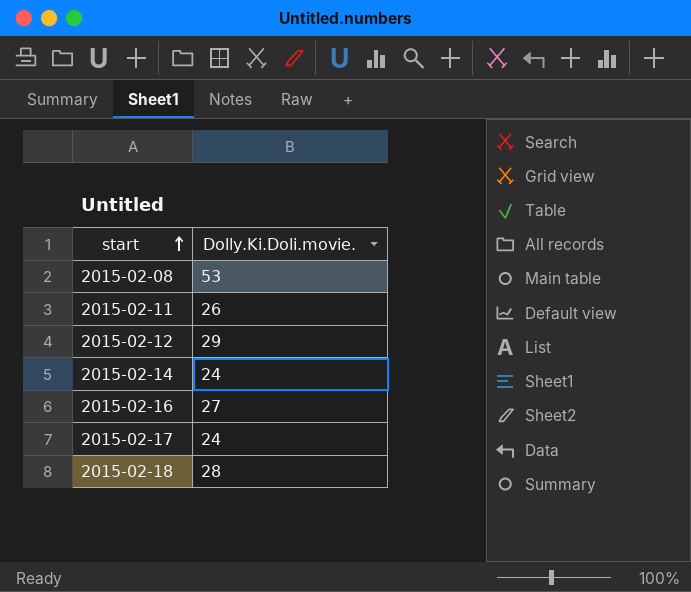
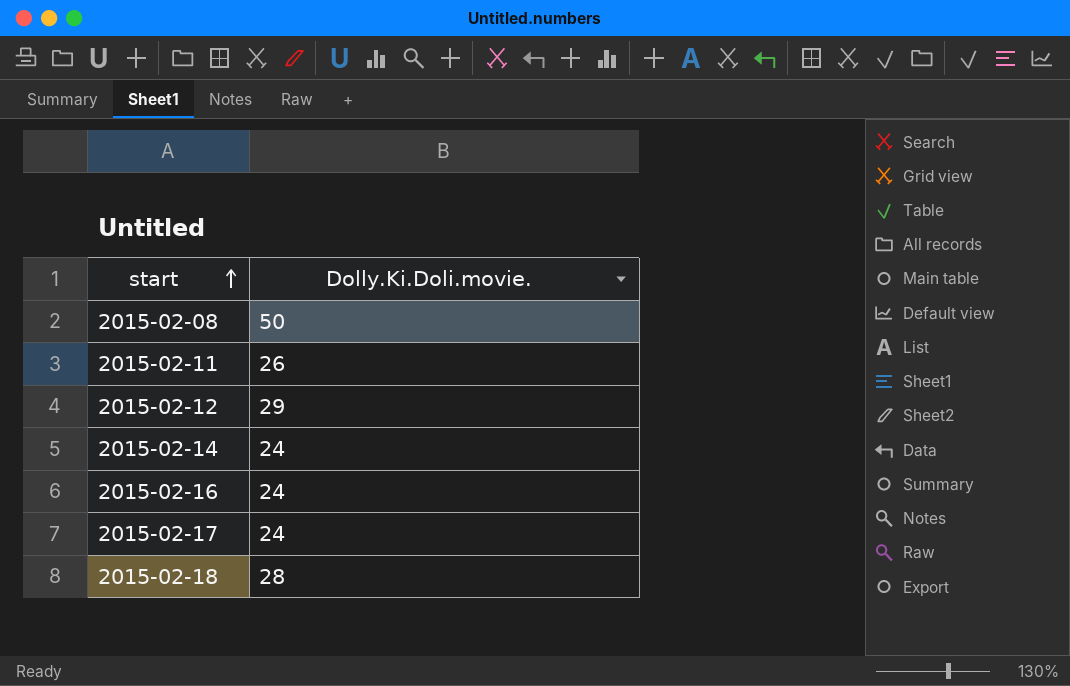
2015-02-08 | Dolly.Ki.Doli.movie.: 53 -> 50
2015-02-16 | Dolly.Ki.Doli.movie.: 27 -> 24

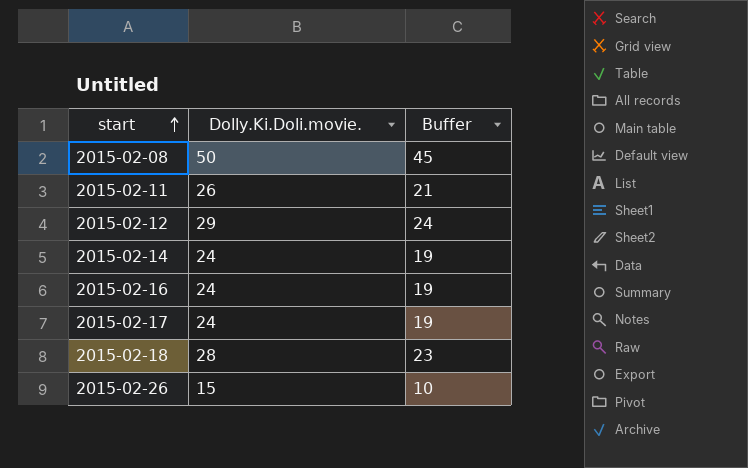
column Buffer | formula: none -> [Dolly.Ki.Doli.movie.] - 5
row 2015-02-26: none -> 15 | 10

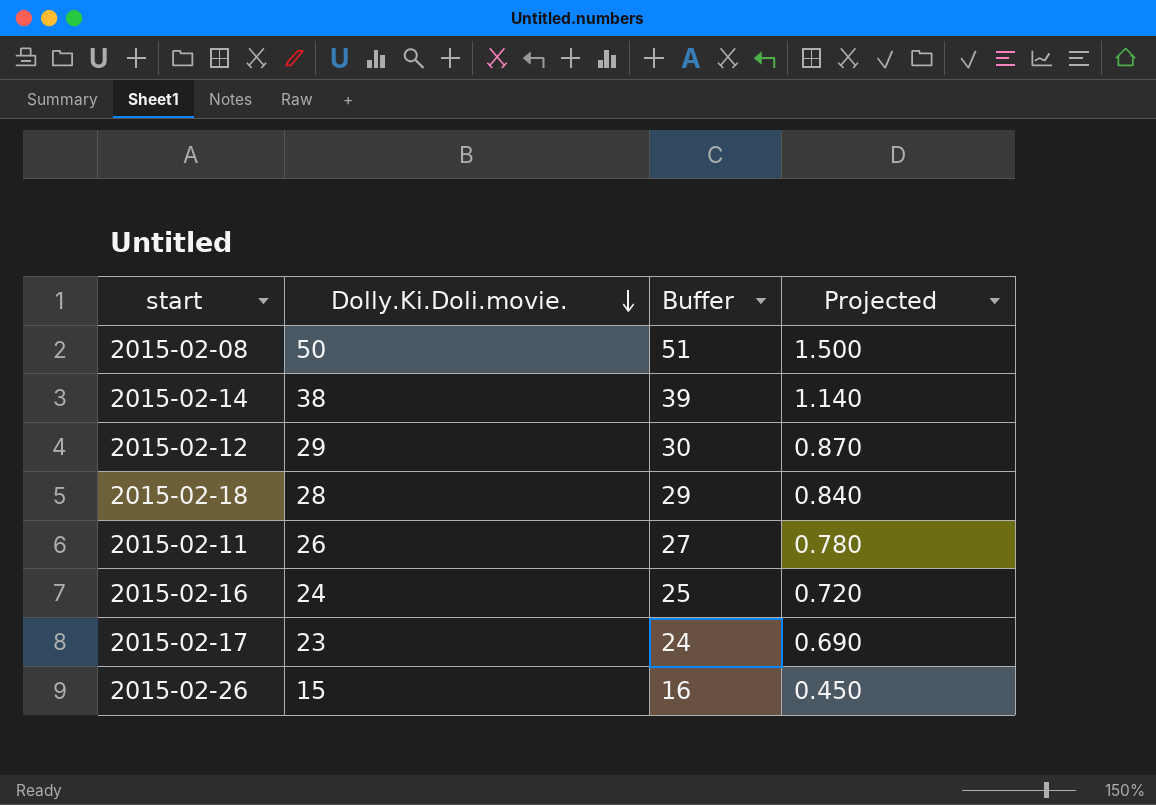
row order: start ascending -> Dolly.Ki.Doli.movie. descending
column Buffer | formula: [Dolly.Ki.Doli.movie.] - 5 -> [Dolly.Ki.Doli.movie.] + 1
column Projected | formula: none -> [Dolly.Ki.Doli.movie.] * 0.03
2015-02-14 | Dolly.Ki.Doli.movie.: 24 -> 38
2015-02-17 | Dolly.Ki.Doli.movie.: 24 -> 23

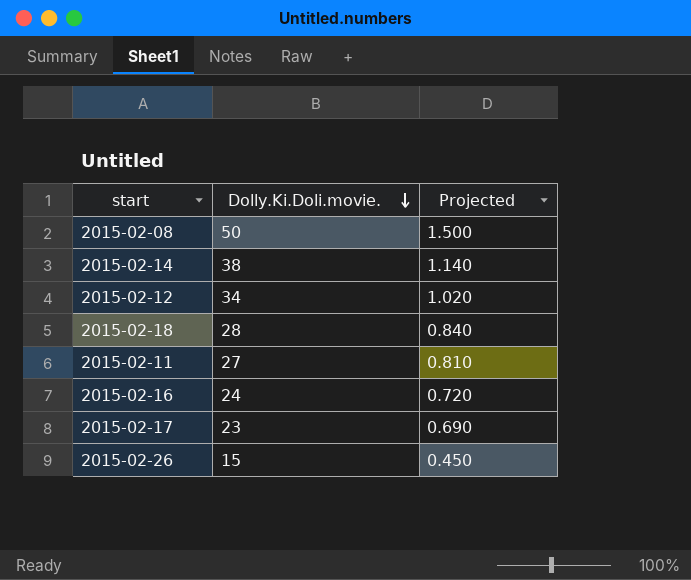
column Buffer | formula: [Dolly.Ki.Doli.movie.] + 1 -> none
2015-02-12 | Dolly.Ki.Doli.movie.: 29 -> 34
2015-02-12 | Projected: 0.870 -> 1.020
2015-02-11 | Dolly.Ki.Doli.movie.: 26 -> 27
2015-02-11 | Projected: 0.780 -> 0.810

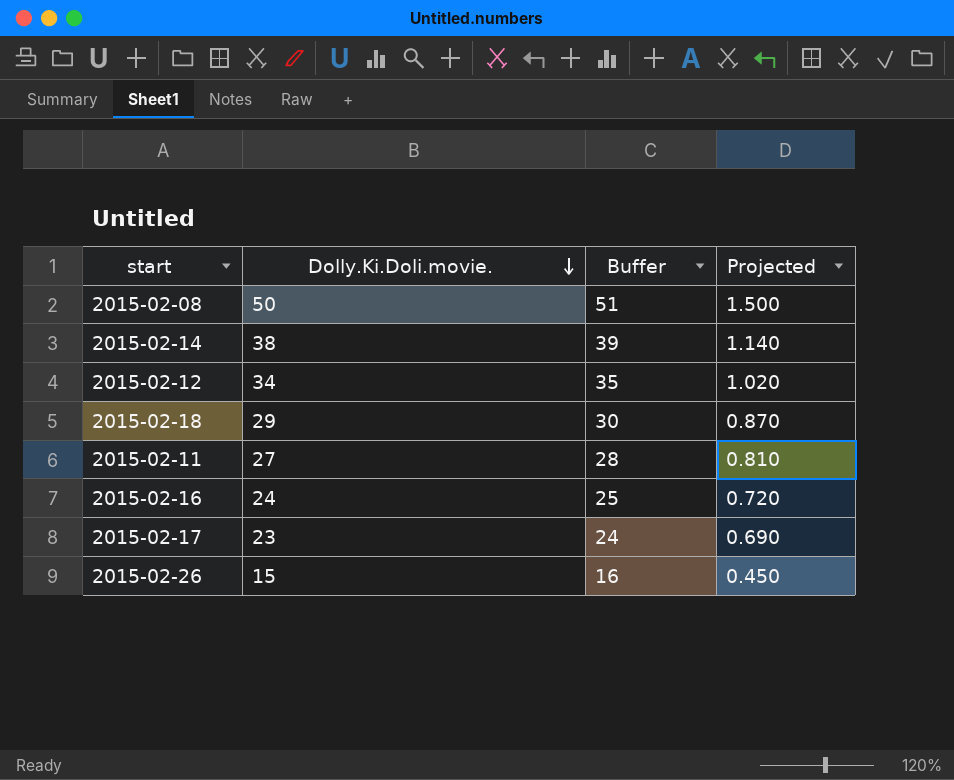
column Buffer | formula: none -> [Dolly.Ki.Doli.movie.] + 1
2015-02-18 | Dolly.Ki.Doli.movie.: 28 -> 29
2015-02-18 | Projected: 0.840 -> 0.870

